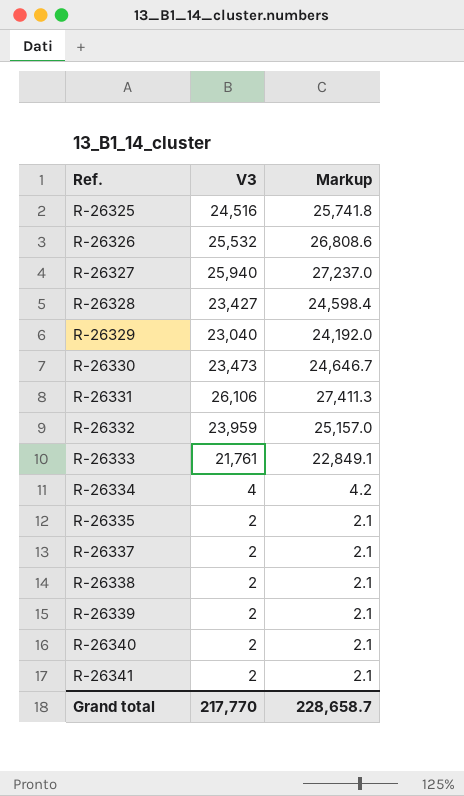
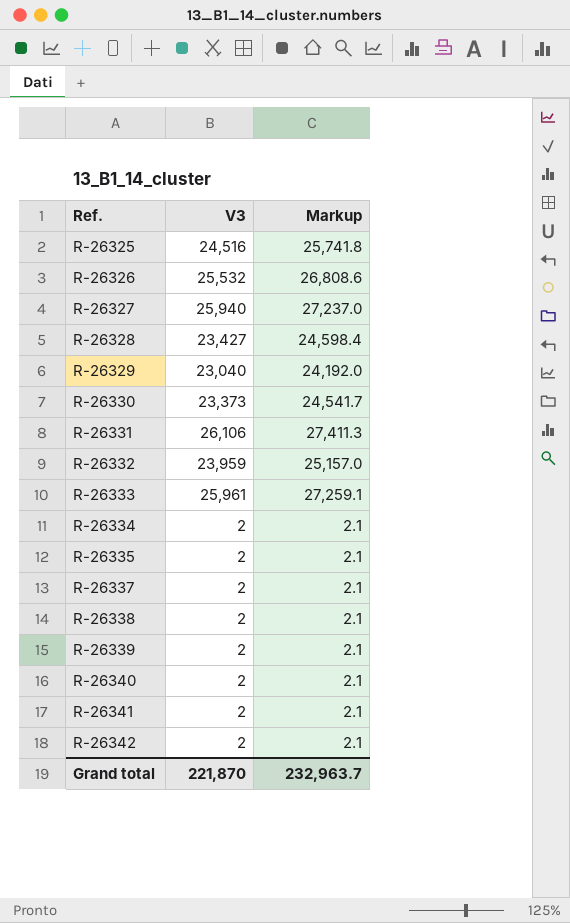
R-26330 | V3: 23,473 -> 23,373
R-26330 | Markup: 24,646.7 -> 24,541.7
R-26333 | V3: 21,761 -> 25,961
R-26333 | Markup: 22,849.1 -> 27,259.1
R-26334 | V3: 4 -> 2
R-26334 | Markup: 4.2 -> 2.1
row R-26342: none -> 2 | 2.1
Grand total | V3: 217,770 -> 221,870
Grand total | Markup: 228,658.7 -> 232,963.7

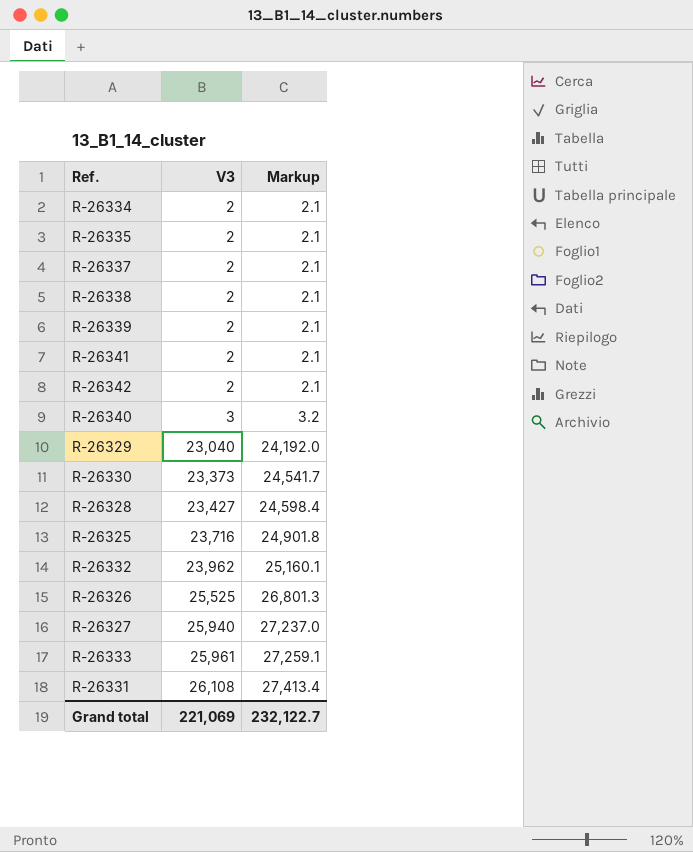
row order: Ref. ascending -> V3 ascending
R-26340 | V3: 2 -> 3
R-26340 | Markup: 2.1 -> 3.2
R-26325 | V3: 24,516 -> 23,716
R-26325 | Markup: 25,741.8 -> 24,901.8
R-26332 | V3: 23,959 -> 23,962
R-26332 | Markup: 25,157.0 -> 25,160.1
R-26326 | V3: 25,532 -> 25,525
R-26326 | Markup: 26,808.6 -> 26,801.3
R-26331 | V3: 26,106 -> 26,108
R-26331 | Markup: 27,411.3 -> 27,413.4
Grand total | V3: 221,870 -> 221,069
Grand total | Markup: 232,963.7 -> 232,122.7

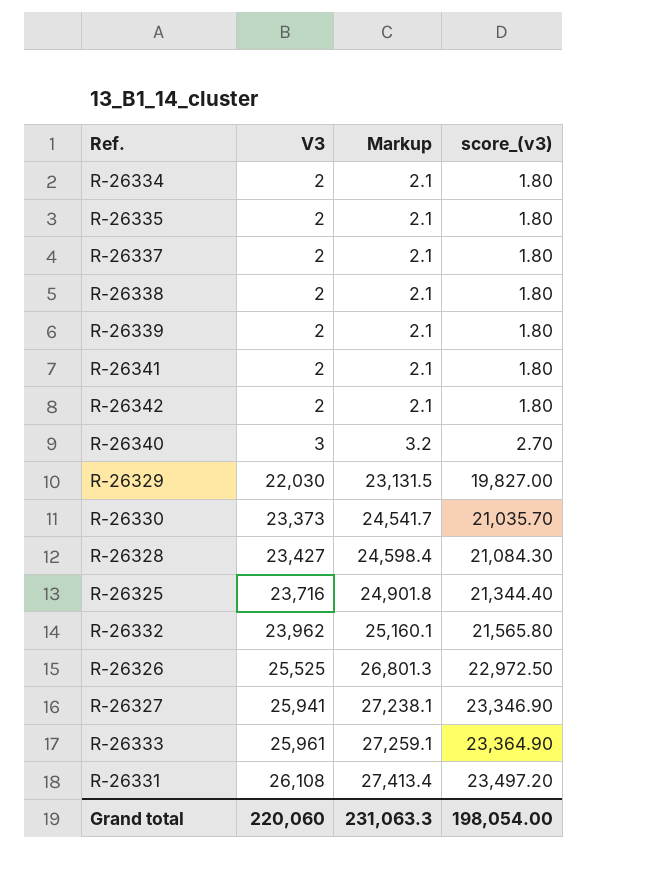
column score_(v3) | formula: none -> [V3] * 0.9
R-26329 | V3: 23,040 -> 22,030
R-26329 | Markup: 24,192.0 -> 23,131.5
R-26327 | V3: 25,940 -> 25,941
R-26327 | Markup: 27,237.0 -> 27,238.1
Grand total | V3: 221,069 -> 220,060
Grand total | Markup: 232,122.7 -> 231,063.3

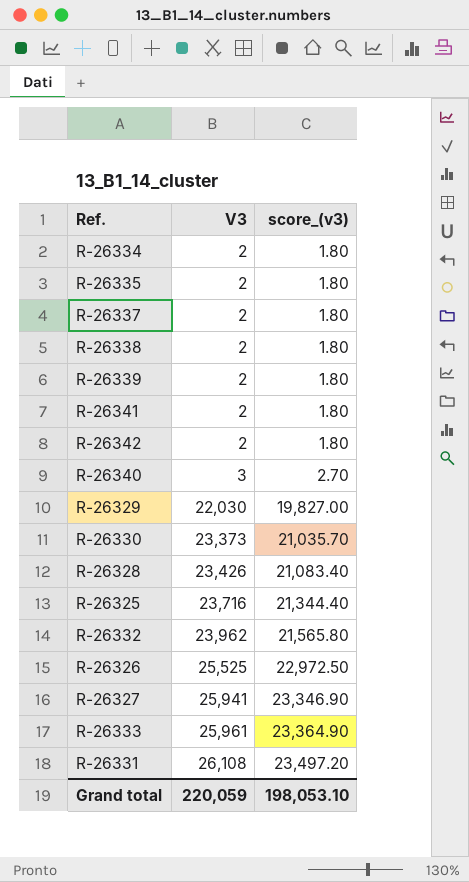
column Markup | formula: [V3] * 1.05 -> none
R-26328 | V3: 23,427 -> 23,426
R-26328 | score_(v3): 21,084.30 -> 21,083.40
Grand total | V3: 220,060 -> 220,059
Grand total | score_(v3): 198,054.00 -> 198,053.10

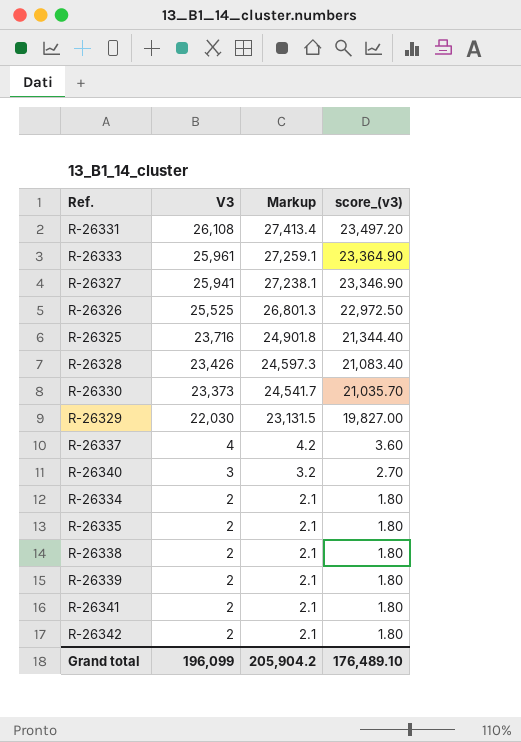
row order: V3 ascending -> V3 descending
column Markup | formula: none -> [V3] * 1.05
row R-26332: 23,962 | 21,565.80 -> none
R-26337 | V3: 2 -> 4
R-26337 | score_(v3): 1.80 -> 3.60
Grand total | V3: 220,059 -> 196,099
Grand total | score_(v3): 198,053.10 -> 176,489.10

